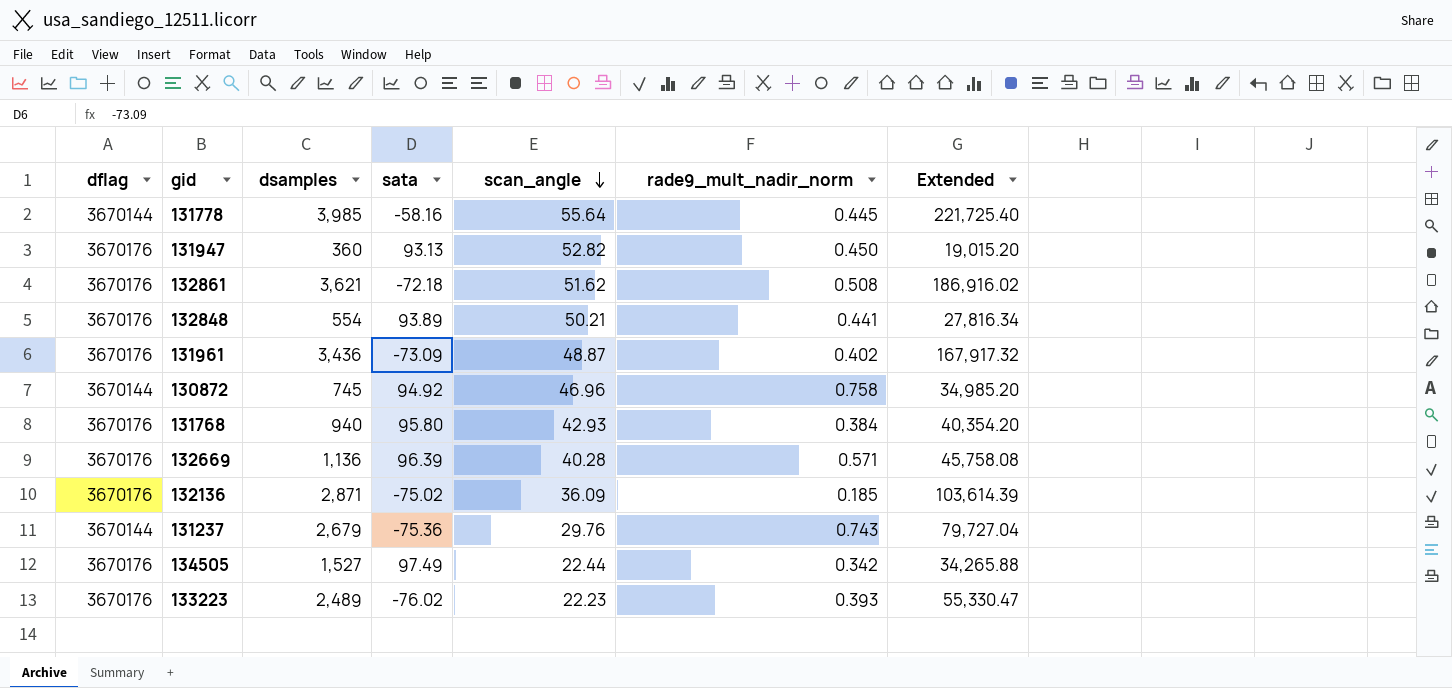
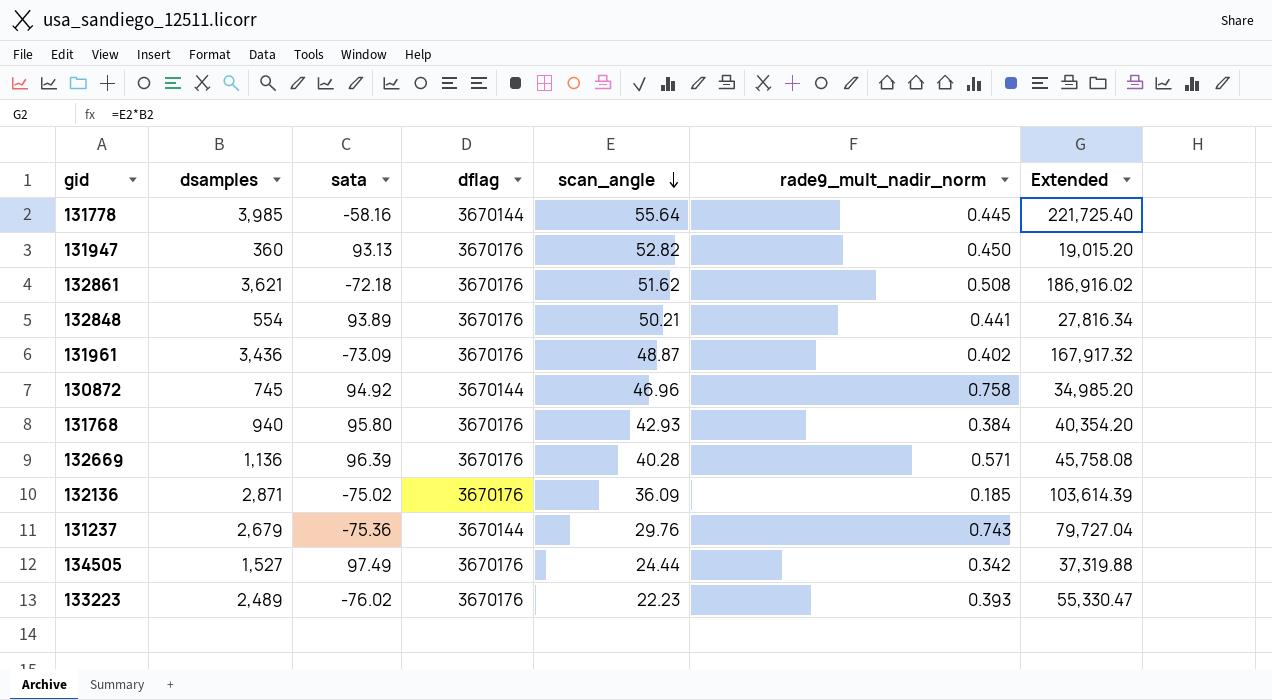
column dflag | position: 1 -> 4
134505 | scan_angle: 22.44 -> 24.44
134505 | Extended: 34,265.88 -> 37,319.88

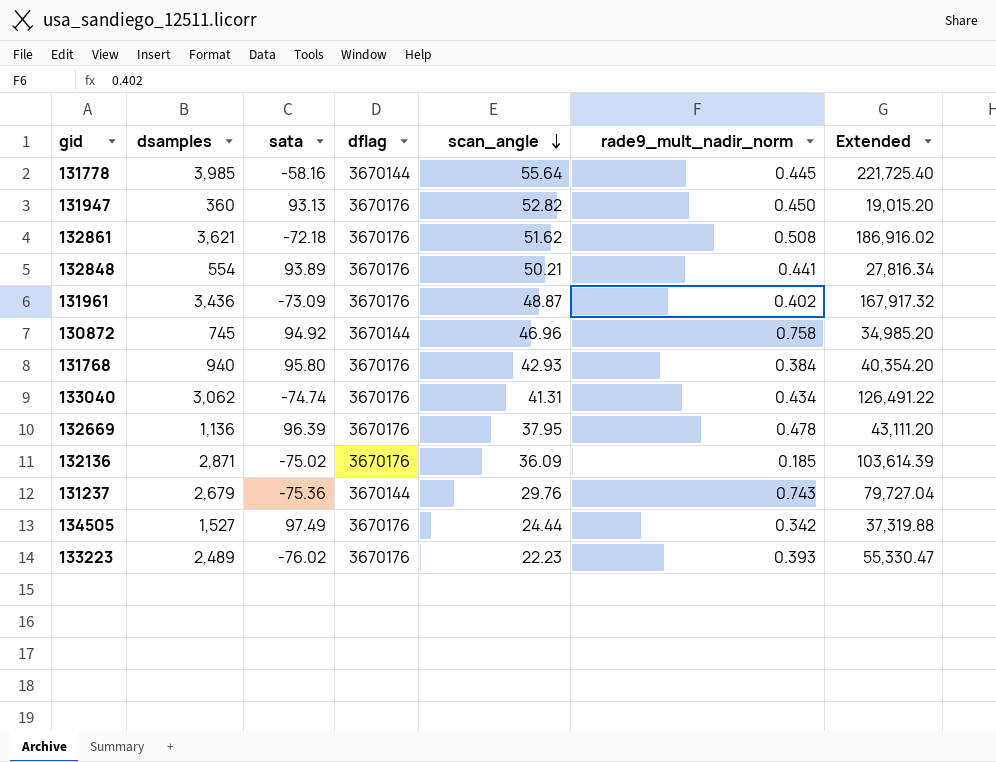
row 133040: none -> 3,062 | -74.74 | 3670176 | 41.31 | 0.434 | 126,491.22
132669 | scan_angle: 40.28 -> 37.95
132669 | rade9_mult_nadir_norm: 0.571 -> 0.478
132669 | Extended: 45,758.08 -> 43,111.20

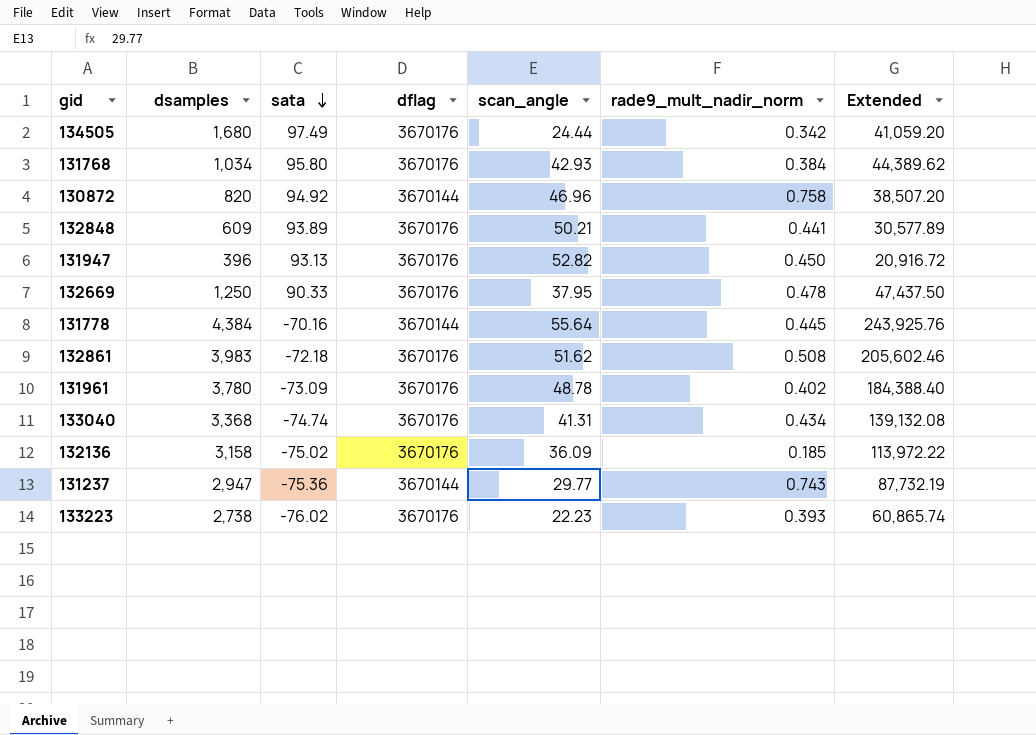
row order: scan_angle descending -> sata descending
134505 | dsamples: 1,527 -> 1,680
134505 | Extended: 37,319.88 -> 41,059.20
131768 | dsamples: 940 -> 1,034
131768 | Extended: 40,354.20 -> 44,389.62
130872 | dsamples: 745 -> 820
130872 | Extended: 34,985.20 -> 38,507.20
132848 | dsamples: 554 -> 609
132848 | Extended: 27,816.34 -> 30,577.89
131947 | dsamples: 360 -> 396
131947 | Extended: 19,015.20 -> 20,916.72
132669 | dsamples: 1,136 -> 1,250
132669 | sata: 96.39 -> 90.33
132669 | Extended: 43,111.20 -> 47,437.50
131778 | dsamples: 3,985 -> 4,384
131778 | sata: -58.16 -> -70.16
131778 | Extended: 221,725.40 -> 243,925.76
132861 | dsamples: 3,621 -> 3,983
132861 | Extended: 186,916.02 -> 205,602.46
131961 | dsamples: 3,436 -> 3,780
131961 | scan_angle: 48.87 -> 48.78
131961 | Extended: 167,917.32 -> 184,388.40
133040 | dsamples: 3,062 -> 3,368
133040 | Extended: 126,491.22 -> 139,132.08
132136 | dsamples: 2,871 -> 3,158
132136 | Extended: 103,614.39 -> 113,972.22
131237 | dsamples: 2,679 -> 2,947
131237 | scan_angle: 29.76 -> 29.77
131237 | Extended: 79,727.04 -> 87,732.19
133223 | dsamples: 2,489 -> 2,738
133223 | Extended: 55,330.47 -> 60,865.74

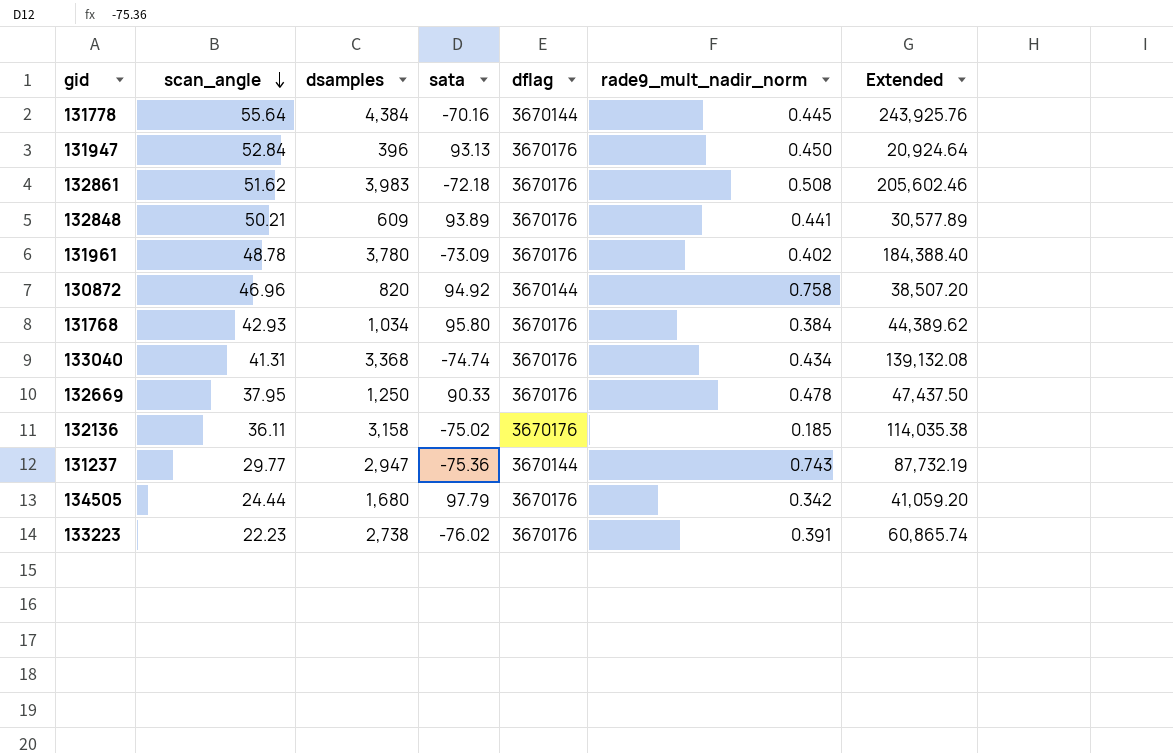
row order: sata descending -> scan_angle descending
column scan_angle | position: 5 -> 2
131947 | scan_angle: 52.82 -> 52.84
131947 | Extended: 20,916.72 -> 20,924.64
132136 | scan_angle: 36.09 -> 36.11
132136 | Extended: 113,972.22 -> 114,035.38
134505 | sata: 97.49 -> 97.79
133223 | rade9_mult_nadir_norm: 0.393 -> 0.391

